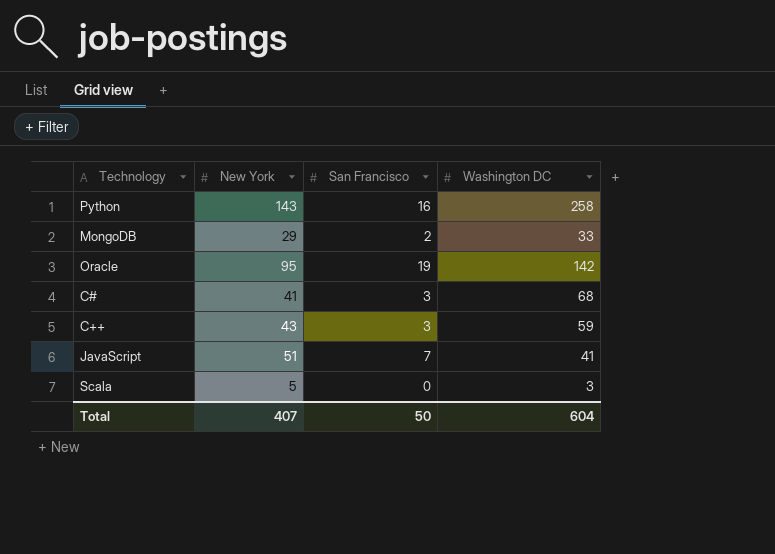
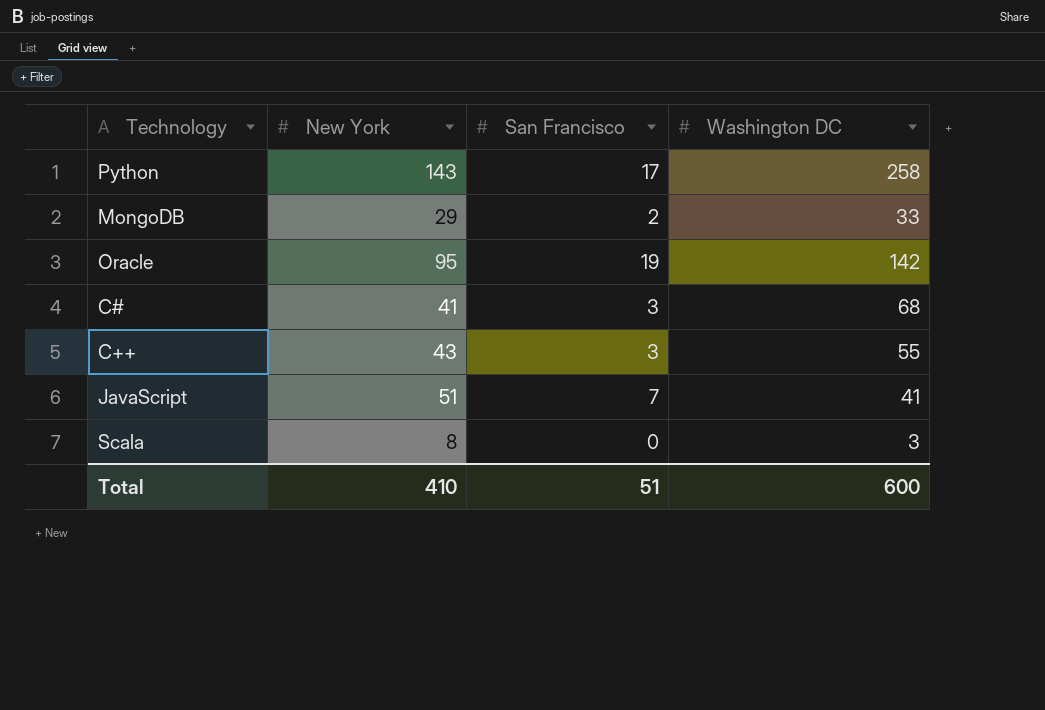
Python | San Francisco: 16 -> 17
C++ | Washington DC: 59 -> 55
Scala | New York: 5 -> 8
Total | New York: 407 -> 410
Total | San Francisco: 50 -> 51
Total | Washington DC: 604 -> 600

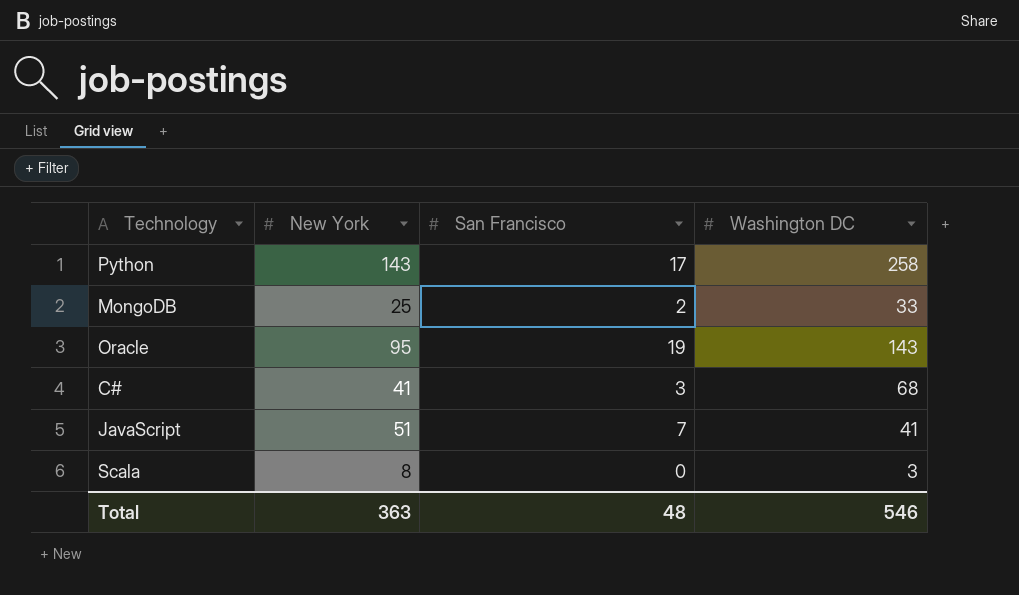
row C++: 43 | 3 | 55 -> none
MongoDB | New York: 29 -> 25
Oracle | Washington DC: 142 -> 143
Total | New York: 410 -> 363
Total | San Francisco: 51 -> 48
Total | Washington DC: 600 -> 546

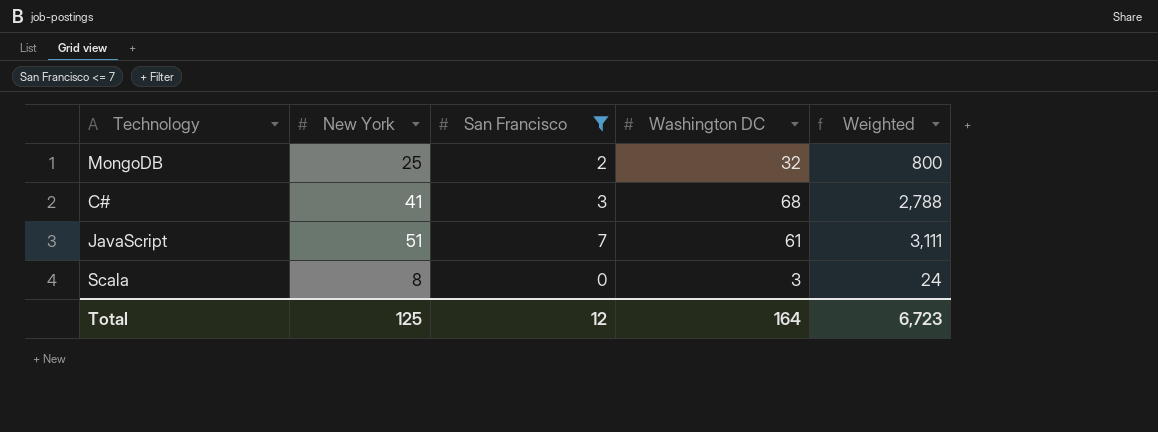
filter: none -> San Francisco <= 7
column Weighted | formula: none -> [New York] * [Washington DC]
MongoDB | Washington DC: 33 -> 32
JavaScript | Washington DC: 41 -> 61
Total | New York: 363 -> 125
Total | San Francisco: 48 -> 12
Total | Washington DC: 546 -> 164

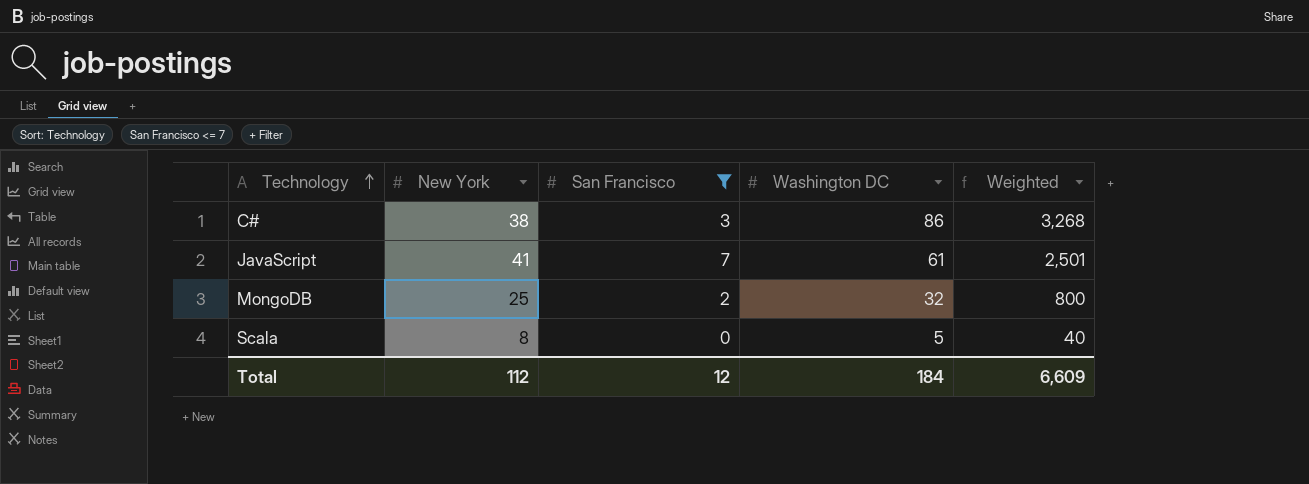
row order: none -> Technology ascending
C# | New York: 41 -> 38
C# | Washington DC: 68 -> 86
C# | Weighted: 2,788 -> 3,268
JavaScript | New York: 51 -> 41
JavaScript | Weighted: 3,111 -> 2,501
Scala | Washington DC: 3 -> 5
Scala | Weighted: 24 -> 40
Total | New York: 125 -> 112
Total | Washington DC: 164 -> 184
Total | Weighted: 6,723 -> 6,609

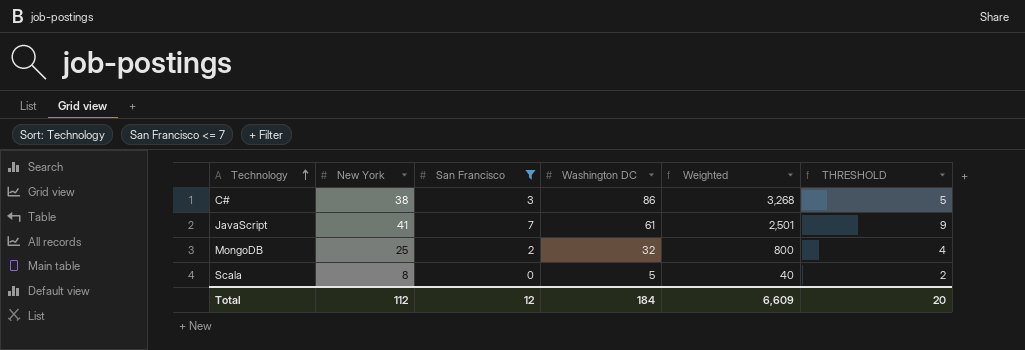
column THRESHOLD | formula: none -> [San Francisco] + 2

